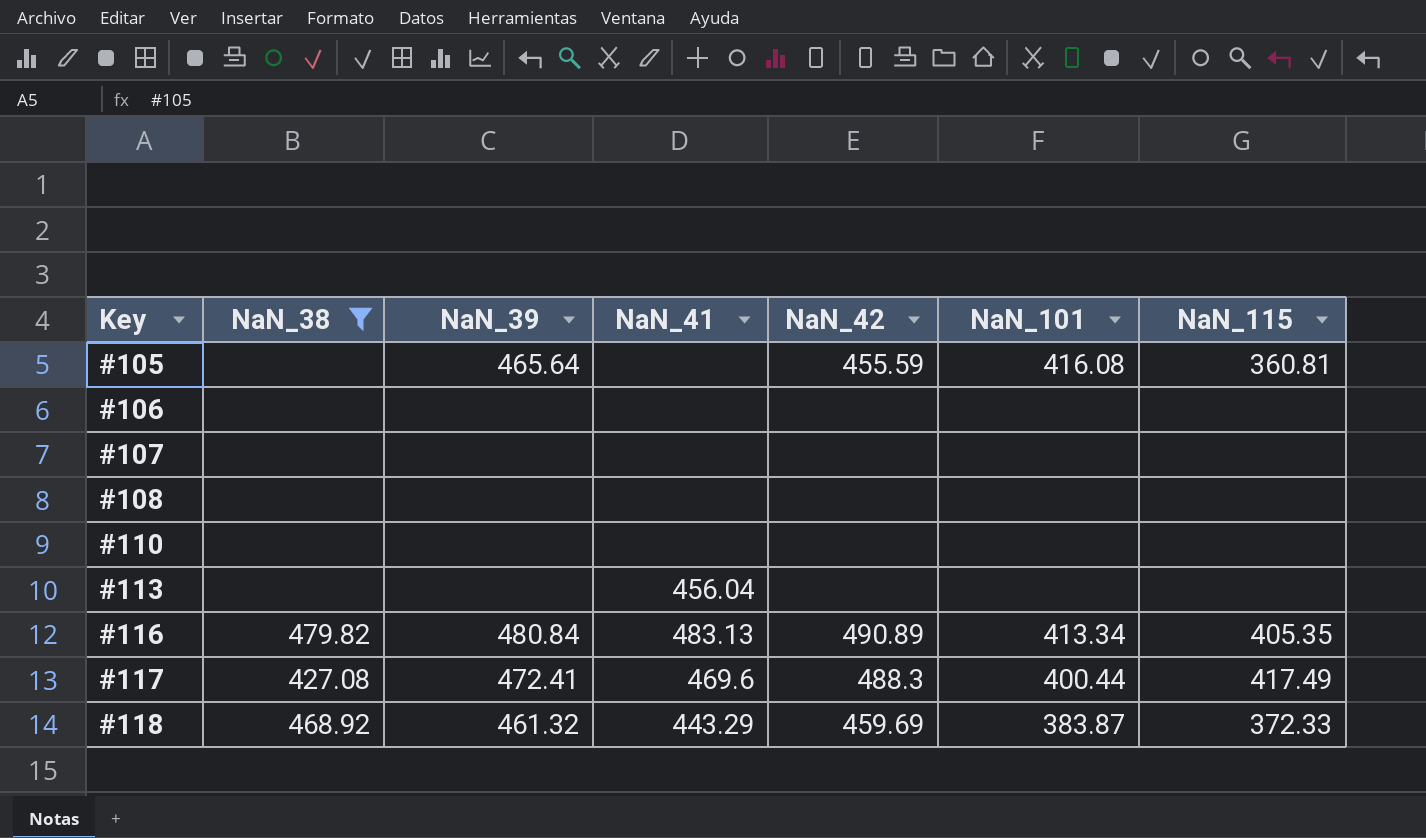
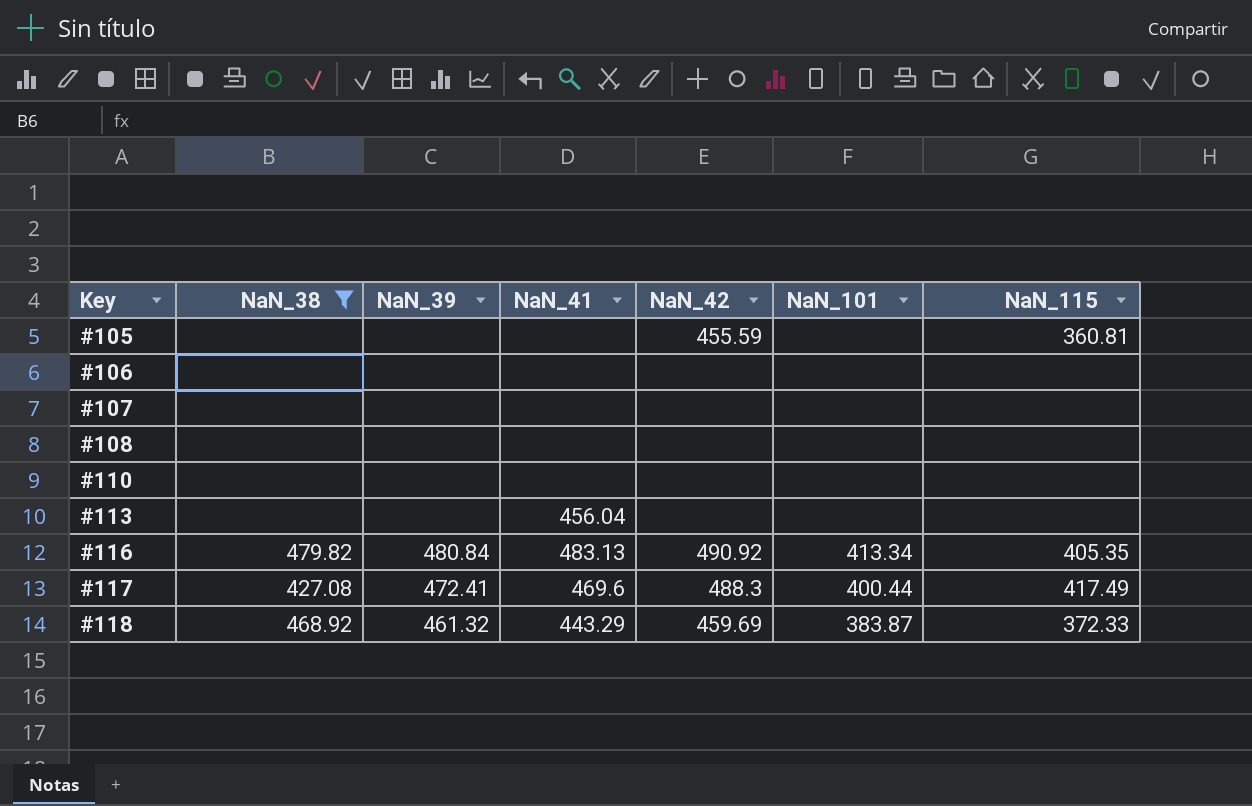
#105 | NaN_39: 465.64 -> none
#105 | NaN_101: 416.08 -> none
#116 | NaN_42: 490.89 -> 490.92

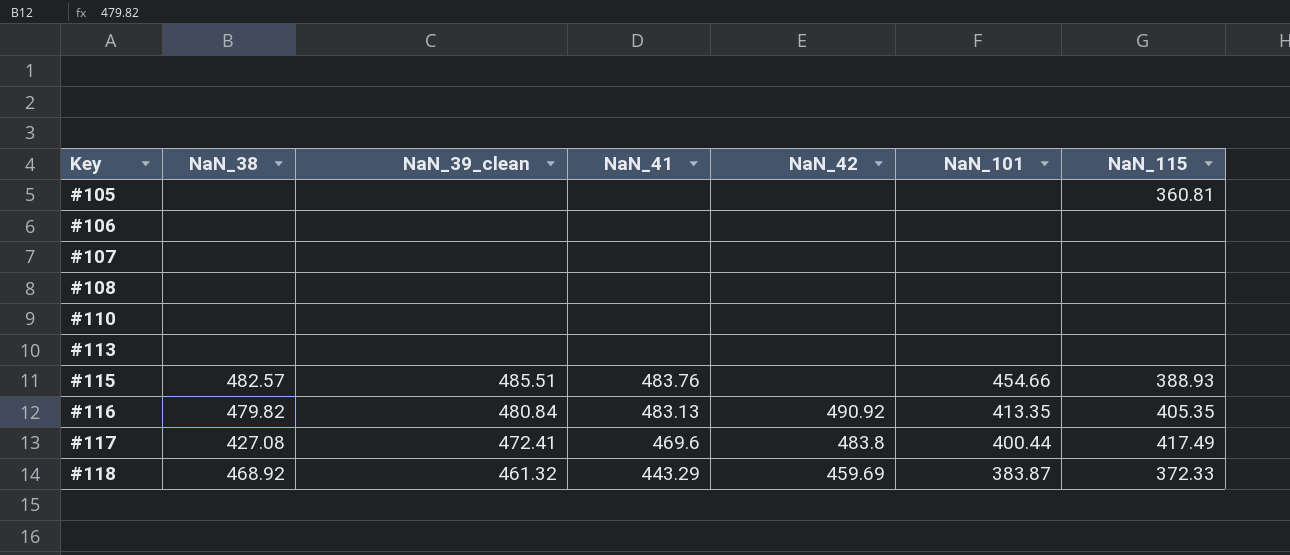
filter: NaN_38 != 482.57 -> none
column name: NaN_39 -> NaN_39_clean
#105 | NaN_42: 455.59 -> none
#113 | NaN_41: 456.04 -> none
#116 | NaN_101: 413.34 -> 413.35
#117 | NaN_42: 488.3 -> 483.8

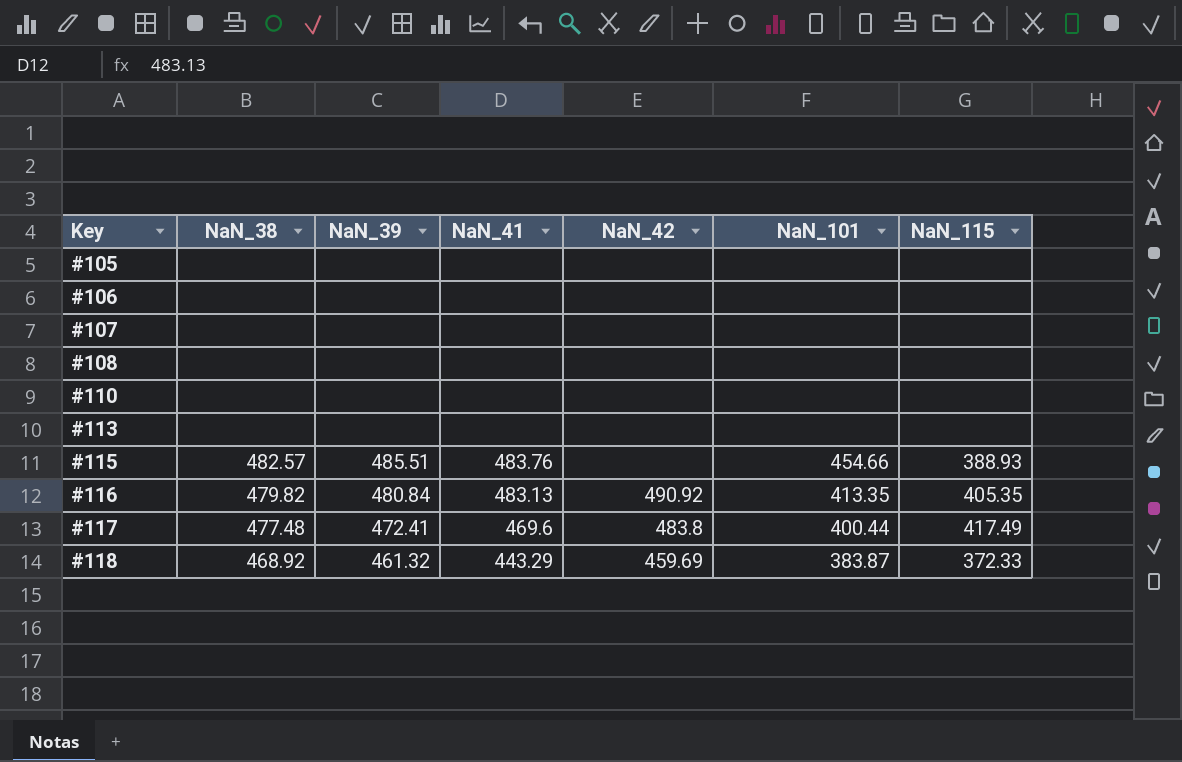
column name: NaN_39_clean -> NaN_39
#105 | NaN_115: 360.81 -> none
#117 | NaN_38: 427.08 -> 477.48

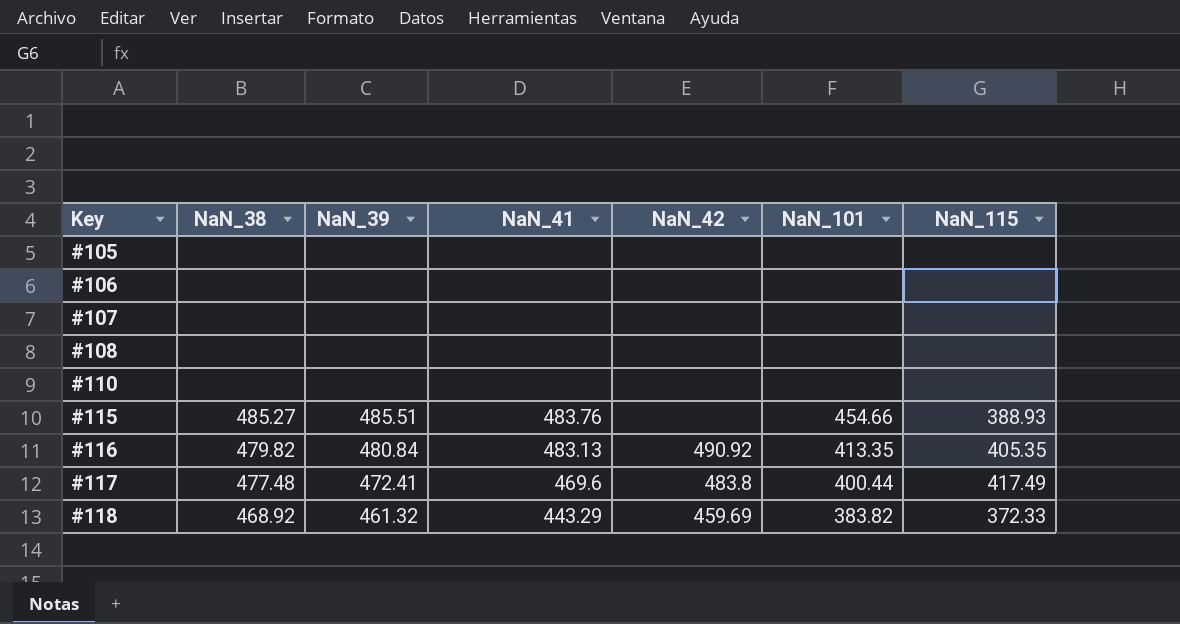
row #113: none | none | none | none | none | none -> none
#115 | NaN_38: 482.57 -> 485.27
#118 | NaN_101: 383.87 -> 383.82

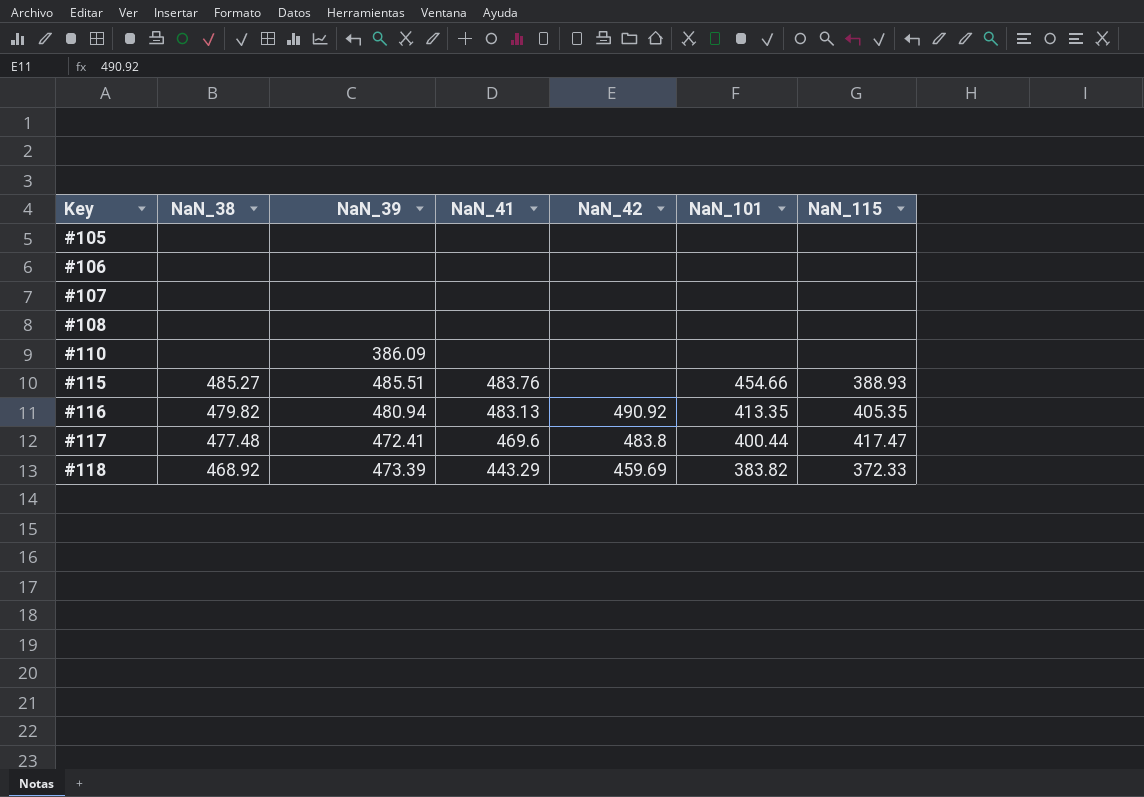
#110 | NaN_39: none -> 386.09
#116 | NaN_39: 480.84 -> 480.94
#117 | NaN_115: 417.49 -> 417.47
#118 | NaN_39: 461.32 -> 473.39

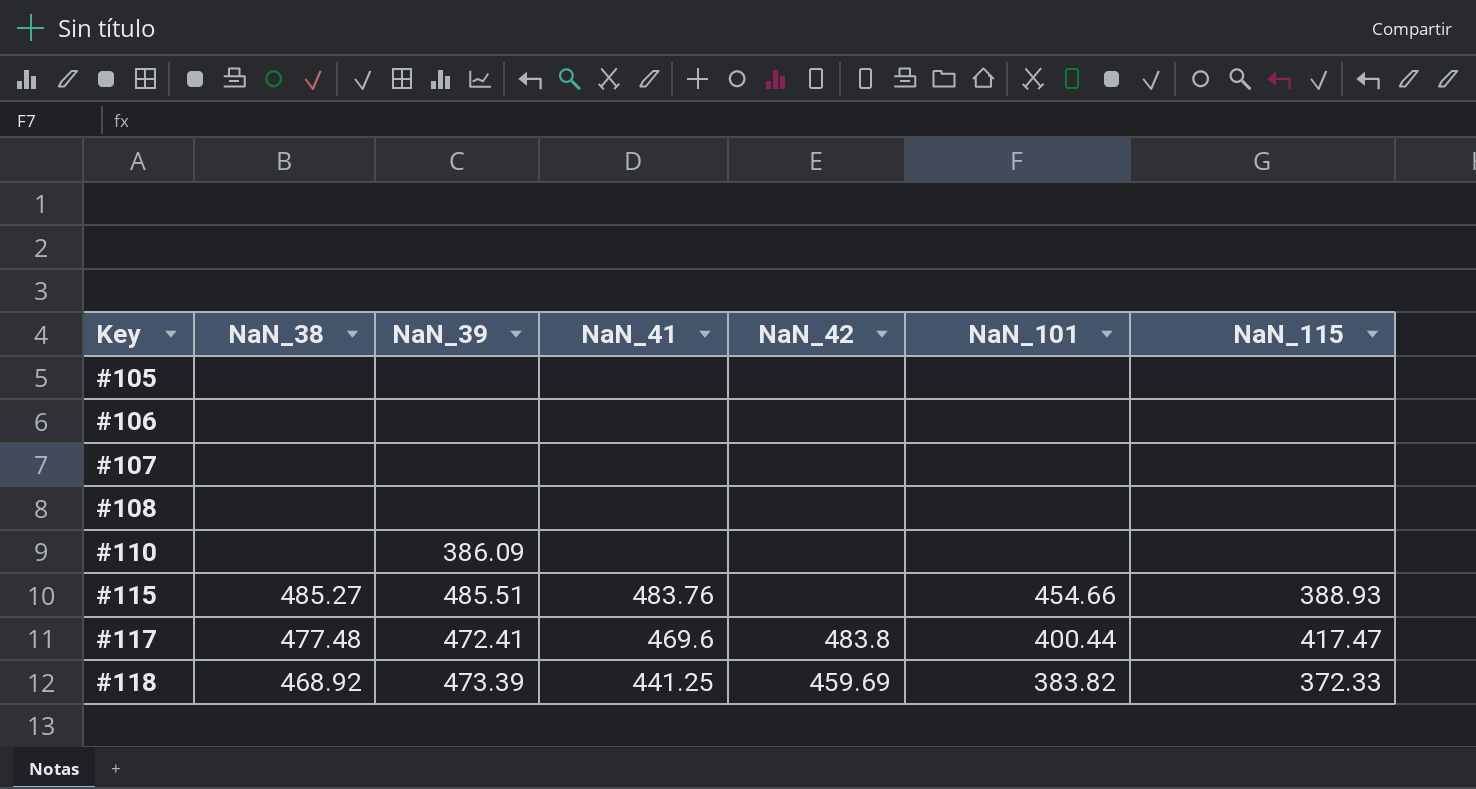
row #116: 479.82 | 480.94 | 483.13 | 490.92 | 413.35 | 405.35 -> none
#118 | NaN_41: 443.29 -> 441.25

